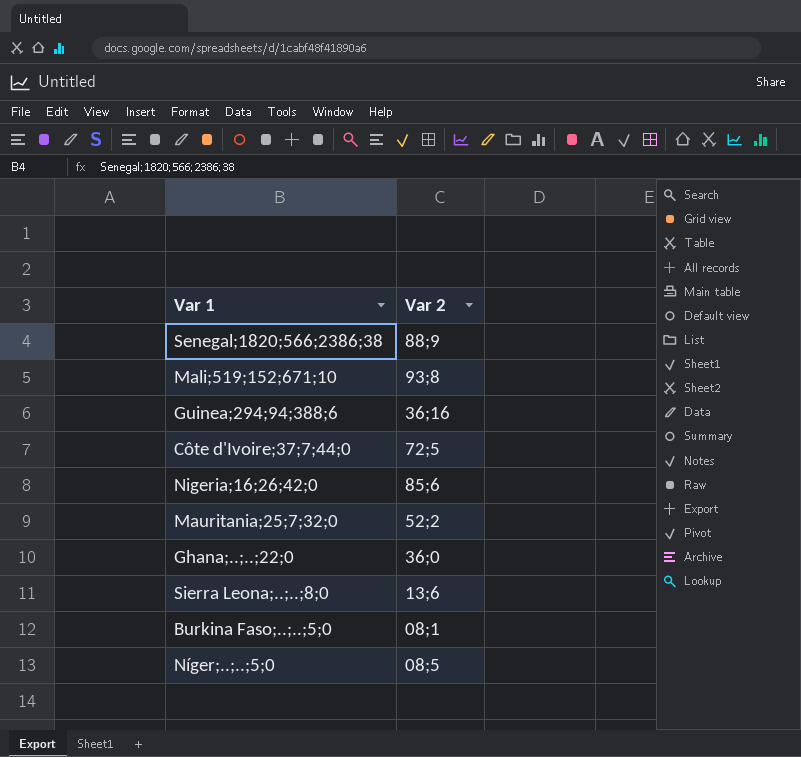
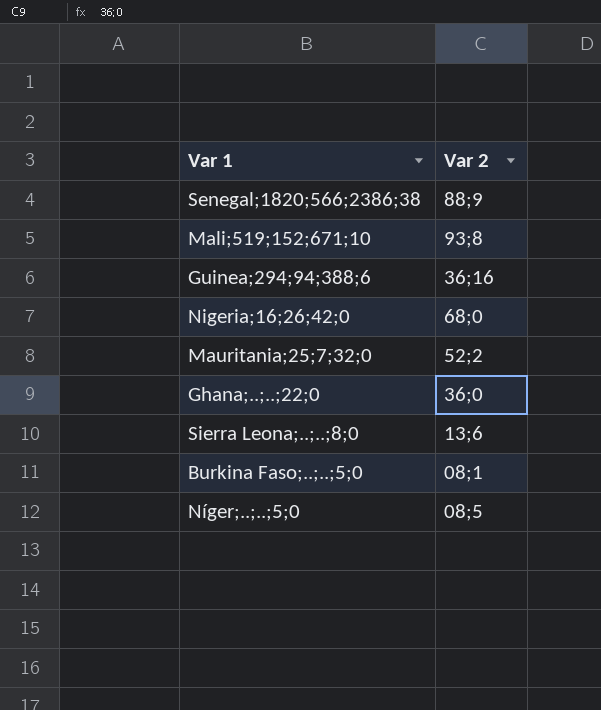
row Côte d'Ivoire;37;7;44;0: 72;5 -> none
Nigeria;16;26;42;0 | Var 2: 85;6 -> 68;0

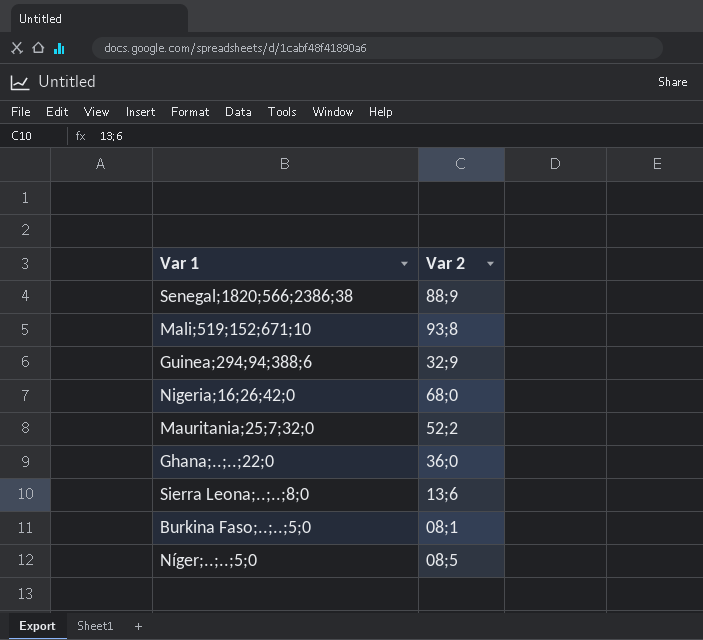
Guinea;294;94;388;6 | Var 2: 36;16 -> 32;9

